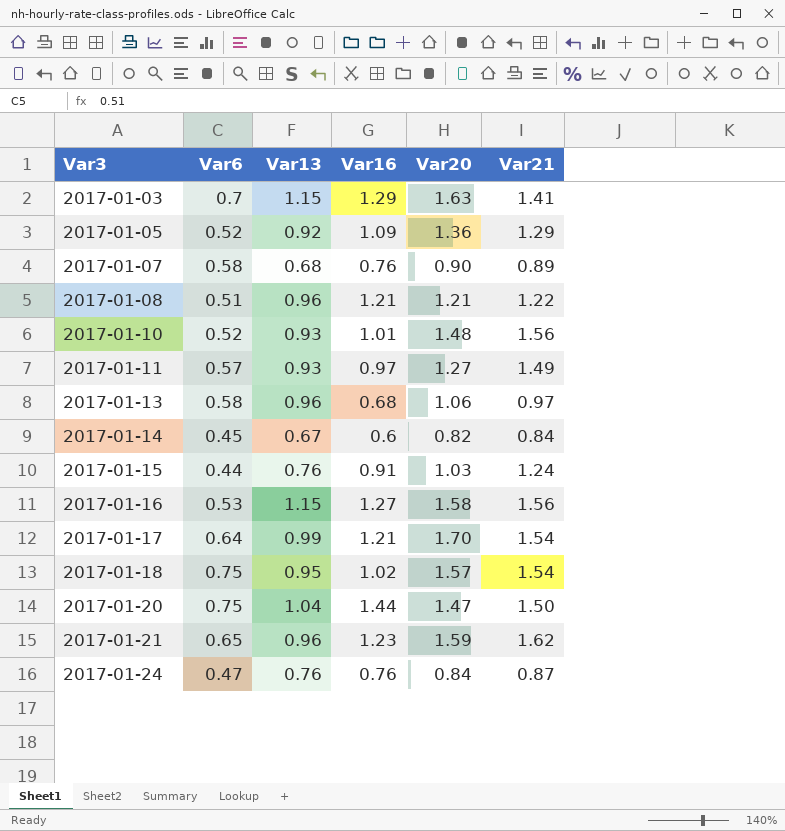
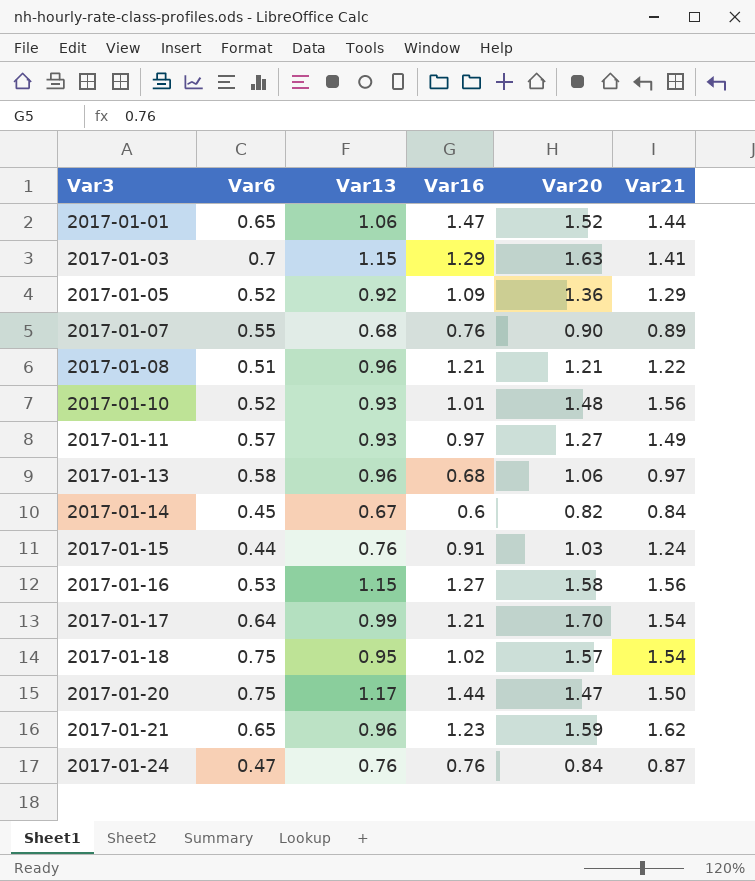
row 2017-01-01: none -> 0.65 | 1.06 | 1.47 | 1.52 | 1.44
2017-01-07 | Var6: 0.58 -> 0.55
2017-01-20 | Var13: 1.04 -> 1.17

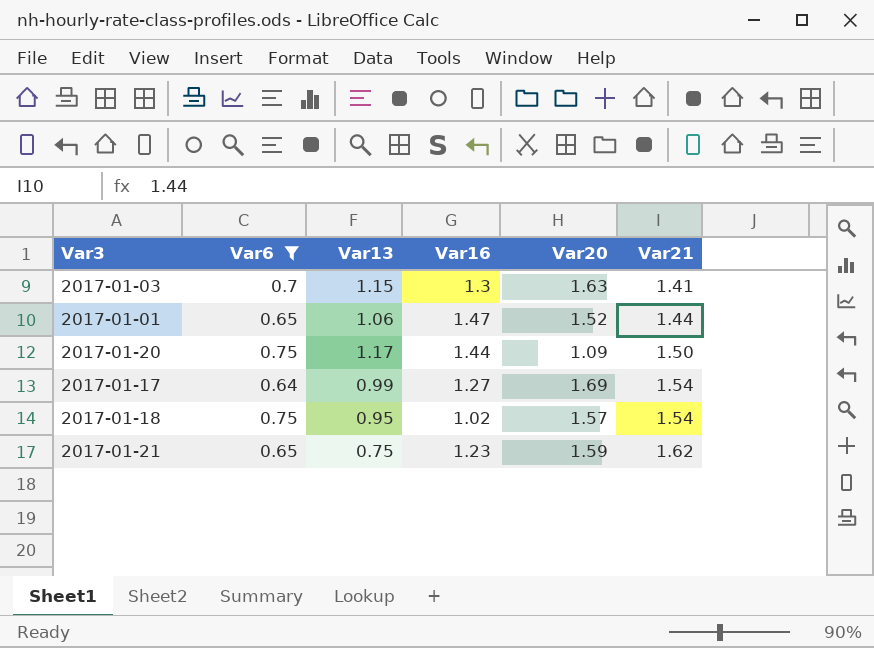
filter: none -> Var6 >= 0.64
row order: Var3 ascending -> Var21 ascending
2017-01-03 | Var16: 1.29 -> 1.3
2017-01-20 | Var20: 1.47 -> 1.09
2017-01-17 | Var16: 1.21 -> 1.27
2017-01-17 | Var20: 1.70 -> 1.69
2017-01-21 | Var13: 0.96 -> 0.75

